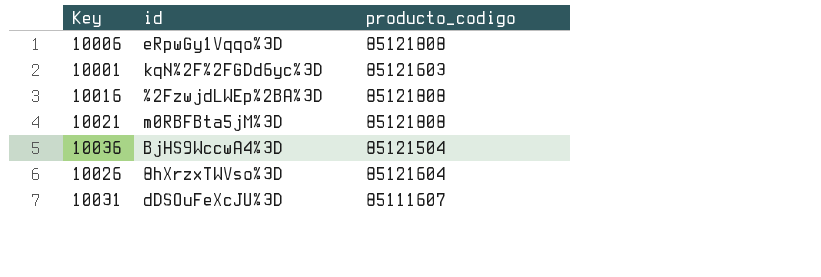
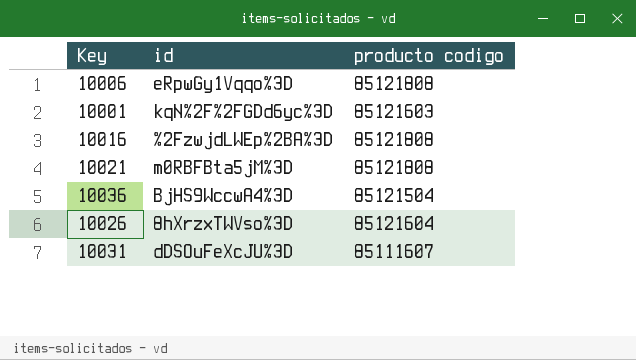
column name: producto_codigo -> producto codigo

